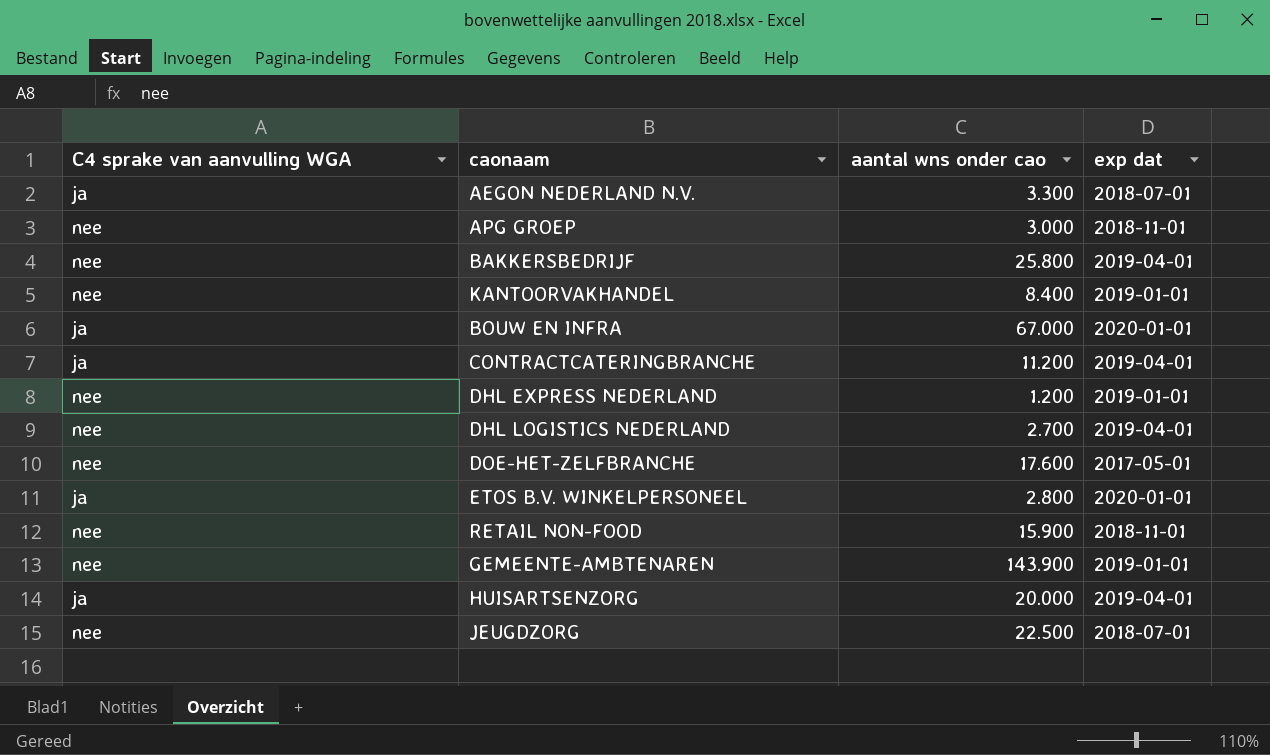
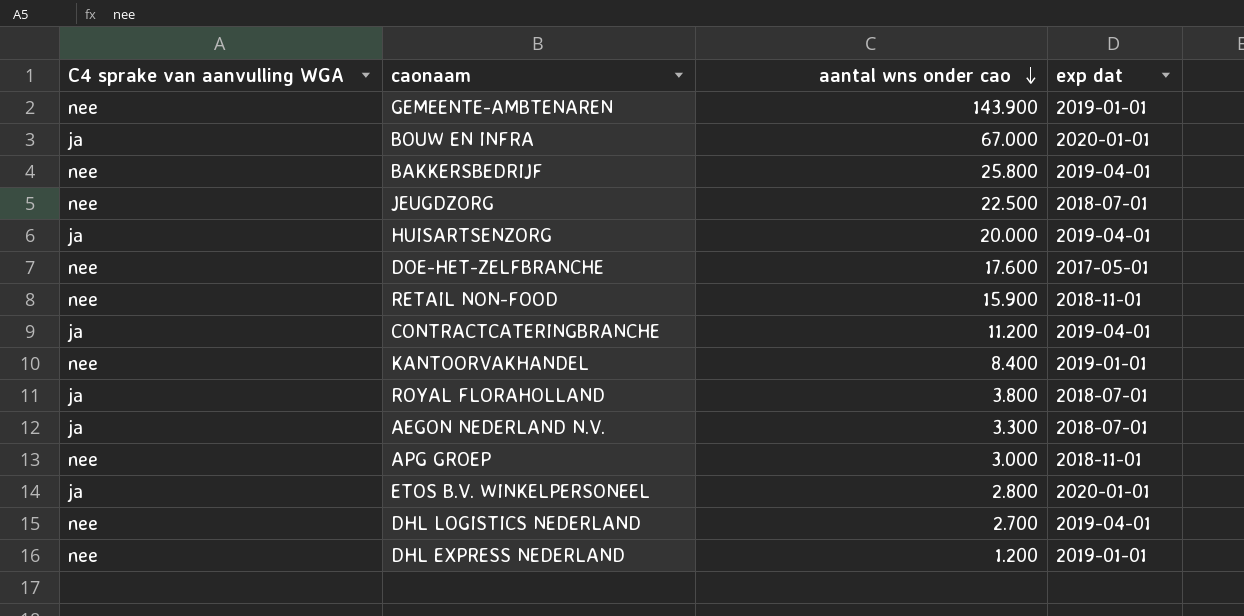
row order: none -> aantal wns onder cao descending
row ROYAL FLORAHOLLAND: none -> ja | 3.800 | 2018-07-01

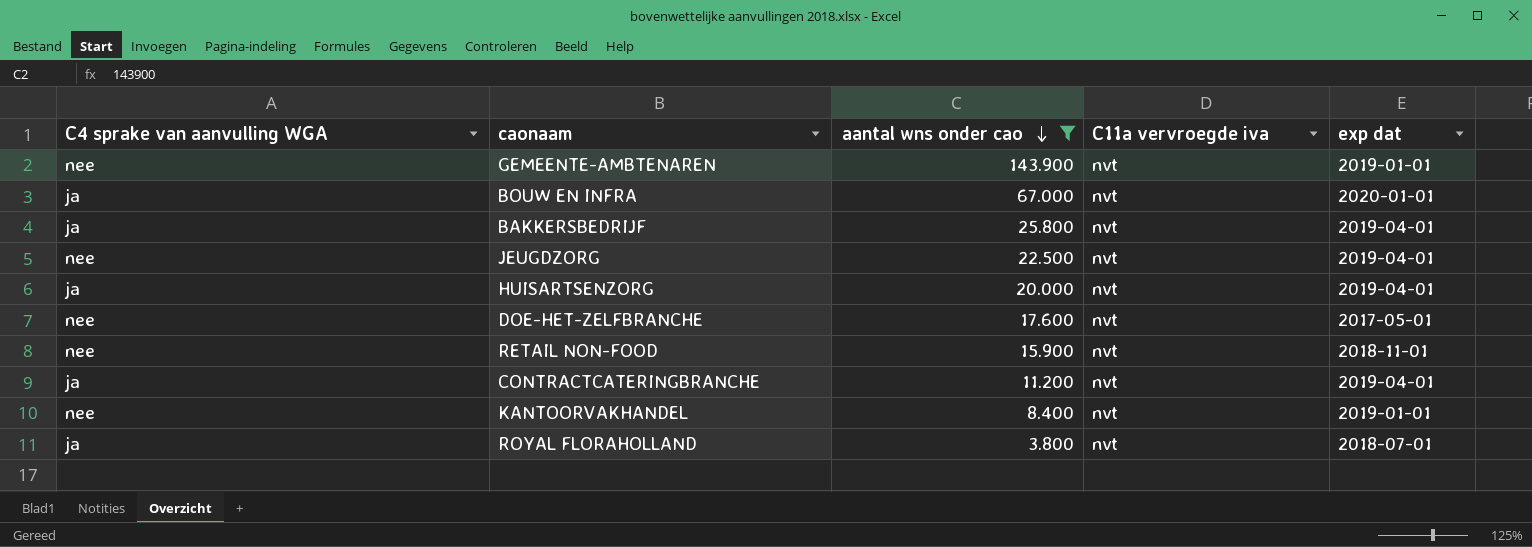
filter: none -> aantal wns onder cao >= 3.800
column C11a vervroegde iva | position: none -> 4
BAKKERSBEDRIJF | C4 sprake van aanvulling WGA: nee -> ja
JEUGDZORG | exp dat: 2018-07-01 -> 2019-04-01

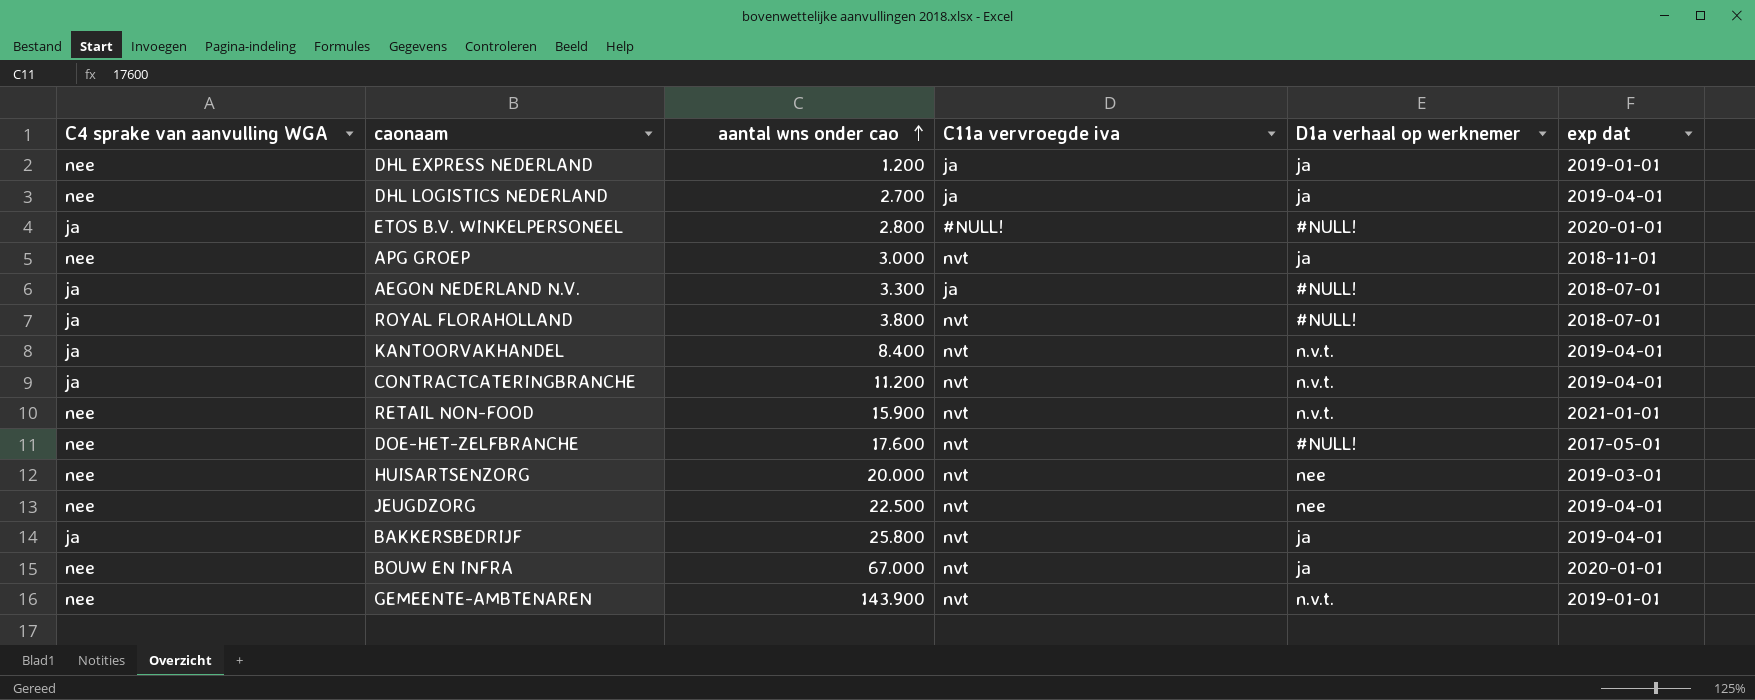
filter: aantal wns onder cao >= 3.800 -> none
row order: aantal wns onder cao descending -> aantal wns onder cao ascending
column D1a verhaal op werknemer | position: none -> 5
KANTOORVAKHANDEL | C4 sprake van aanvulling WGA: nee -> ja
KANTOORVAKHANDEL | exp dat: 2019-01-01 -> 2019-04-01
RETAIL NON-FOOD | exp dat: 2018-11-01 -> 2021-01-01
HUISARTSENZORG | C4 sprake van aanvulling WGA: ja -> nee
HUISARTSENZORG | exp dat: 2019-04-01 -> 2019-03-01
BOUW EN INFRA | C4 sprake van aanvulling WGA: ja -> nee

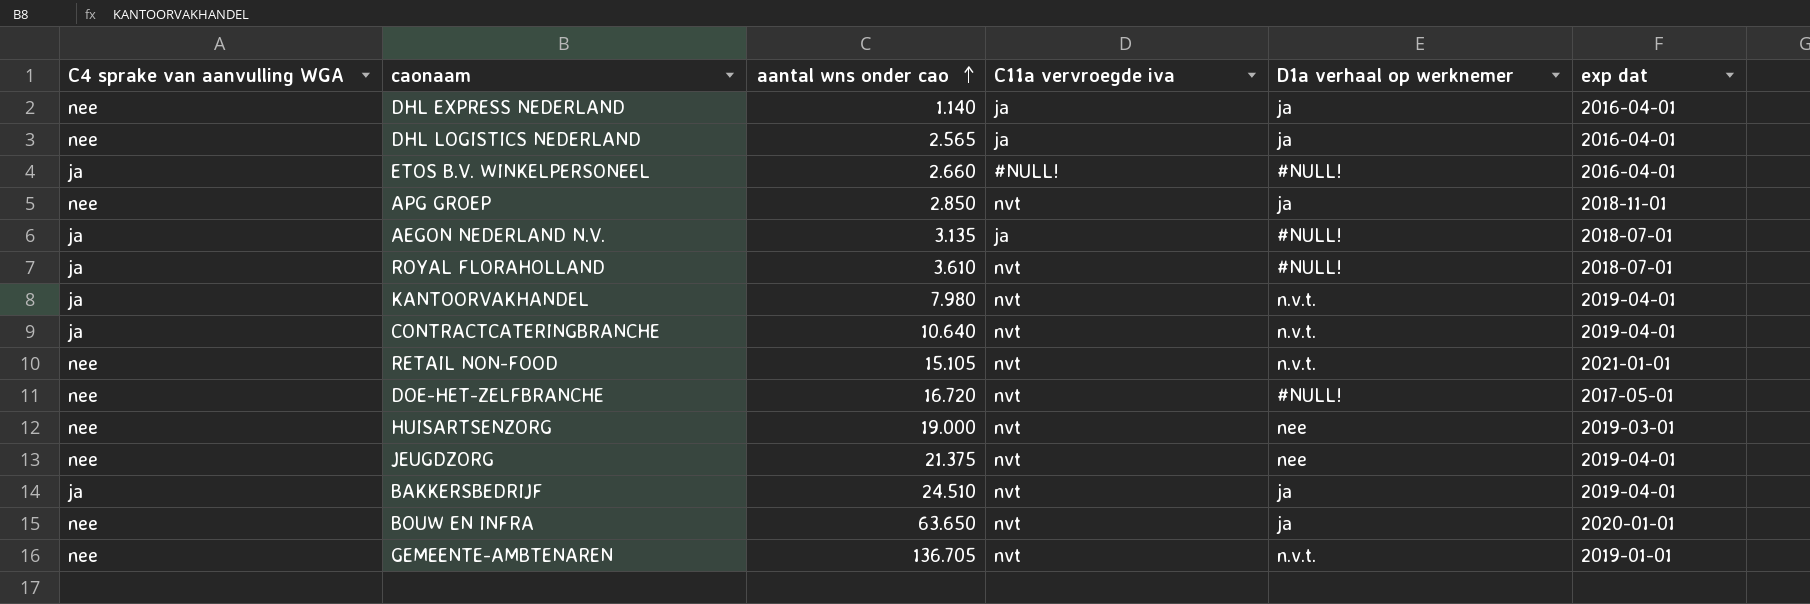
DHL EXPRESS NEDERLAND | aantal wns onder cao: 1.200 -> 1.140
DHL EXPRESS NEDERLAND | exp dat: 2019-01-01 -> 2016-04-01
DHL LOGISTICS NEDERLAND | aantal wns onder cao: 2.700 -> 2.565
DHL LOGISTICS NEDERLAND | exp dat: 2019-04-01 -> 2016-04-01
ETOS B.V. WINKELPERSONEEL | aantal wns onder cao: 2.800 -> 2.660
ETOS B.V. WINKELPERSONEEL | exp dat: 2020-01-01 -> 2016-04-01
APG GROEP | aantal wns onder cao: 3.000 -> 2.850
AEGON NEDERLAND N.V. | aantal wns onder cao: 3.300 -> 3.135
ROYAL FLORAHOLLAND | aantal wns onder cao: 3.800 -> 3.610
KANTOORVAKHANDEL | aantal wns onder cao: 8.400 -> 7.980
CONTRACTCATERINGBRANCHE | aantal wns onder cao: 11.200 -> 10.640
RETAIL NON-FOOD | aantal wns onder cao: 15.900 -> 15.105
DOE-HET-ZELFBRANCHE | aantal wns onder cao: 17.600 -> 16.720
HUISARTSENZORG | aantal wns onder cao: 20.000 -> 19.000
JEUGDZORG | aantal wns onder cao: 22.500 -> 21.375
BAKKERSBEDRIJF | aantal wns onder cao: 25.800 -> 24.510
BOUW EN INFRA | aantal wns onder cao: 67.000 -> 63.650
GEMEENTE-AMBTENAREN | aantal wns onder cao: 143.900 -> 136.705

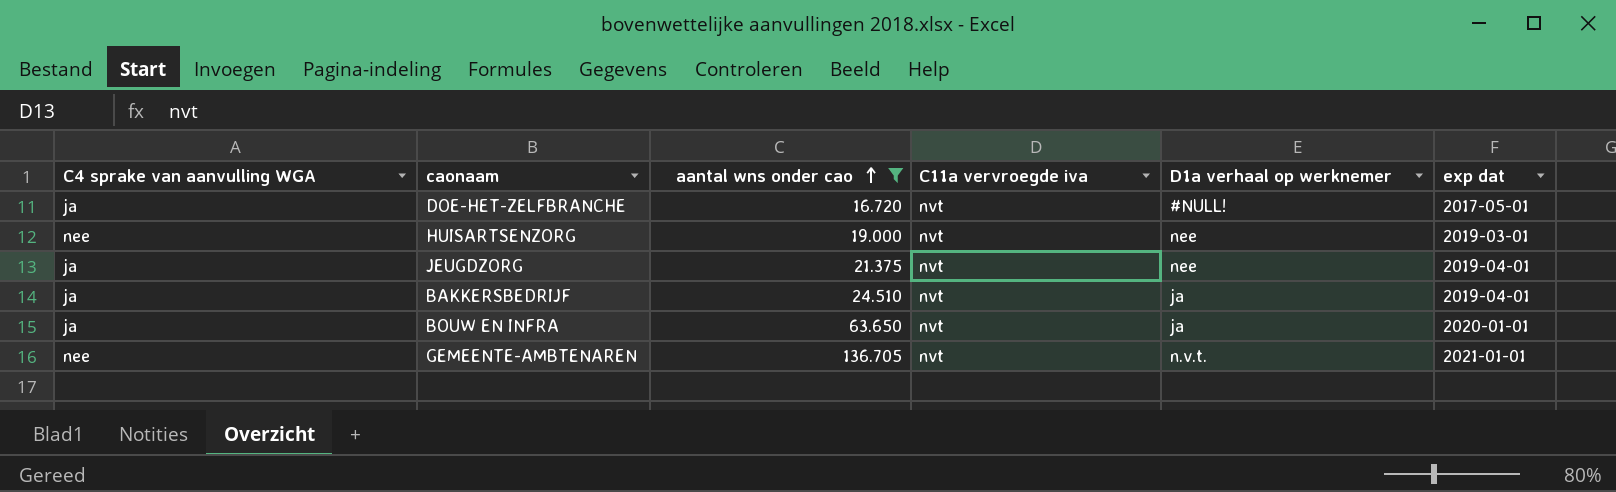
filter: none -> aantal wns onder cao >= 16.720
DOE-HET-ZELFBRANCHE | C4 sprake van aanvulling WGA: nee -> ja
JEUGDZORG | C4 sprake van aanvulling WGA: nee -> ja
BOUW EN INFRA | C4 sprake van aanvulling WGA: nee -> ja
GEMEENTE-AMBTENAREN | exp dat: 2019-01-01 -> 2021-01-01

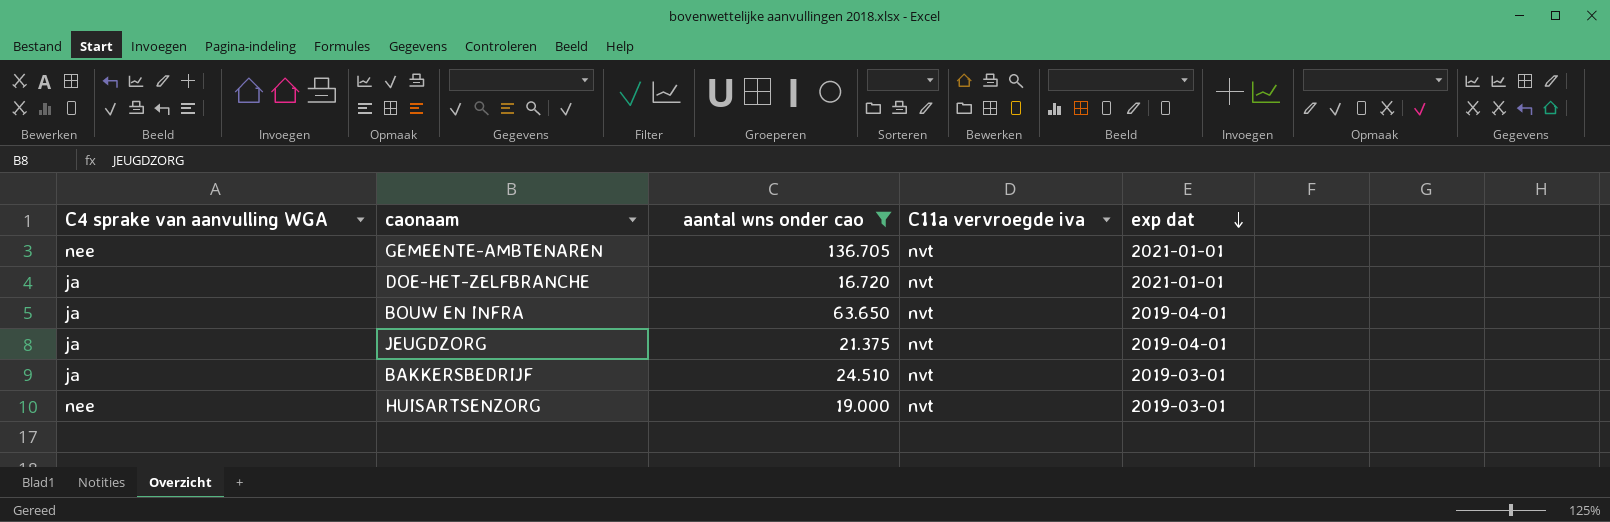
row order: aantal wns onder cao ascending -> exp dat descending
column D1a verhaal op werknemer | position: 5 -> none
DOE-HET-ZELFBRANCHE | exp dat: 2017-05-01 -> 2021-01-01
BOUW EN INFRA | exp dat: 2020-01-01 -> 2019-04-01
BAKKERSBEDRIJF | exp dat: 2019-04-01 -> 2019-03-01

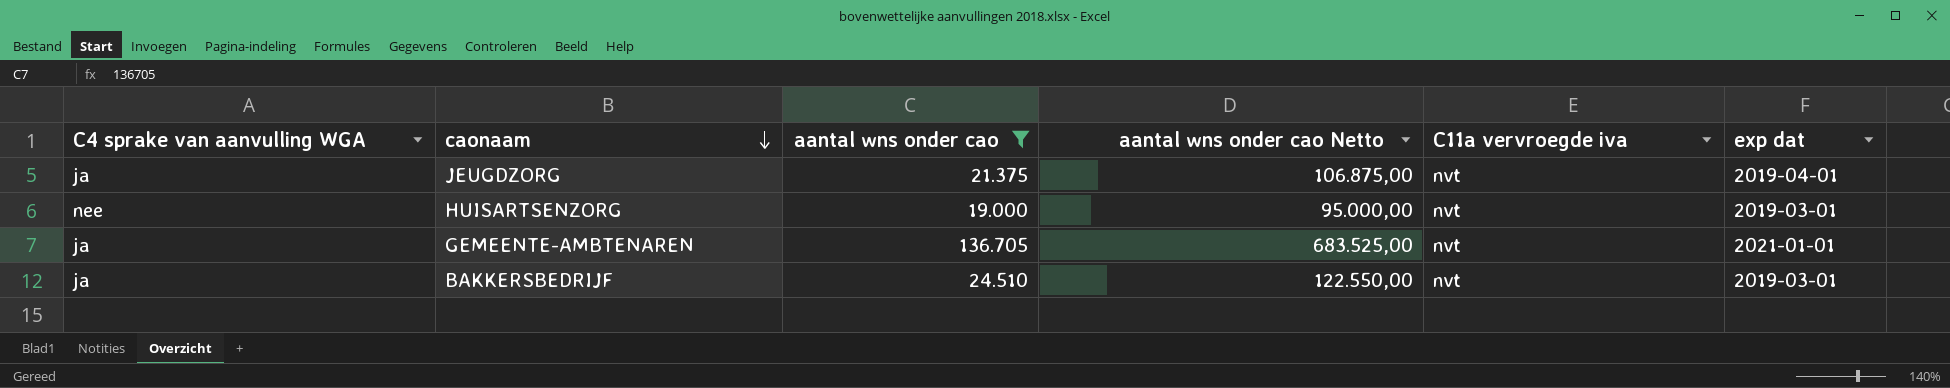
row order: exp dat descending -> caonaam descending
column aantal wns onder cao Netto | formula: none -> [aantal wns onder cao] * 5
row DOE-HET-ZELFBRANCHE: ja | 16.720 | nvt | 2021-01-01 -> none
row BOUW EN INFRA: ja | 63.650 | nvt | 2019-04-01 -> none
GEMEENTE-AMBTENAREN | C4 sprake van aanvulling WGA: nee -> ja

